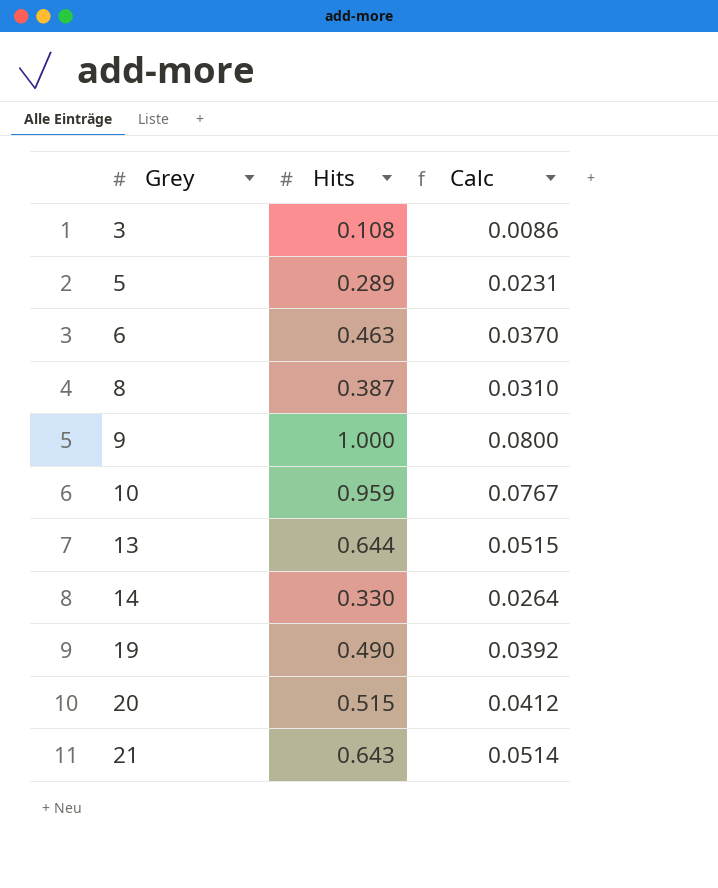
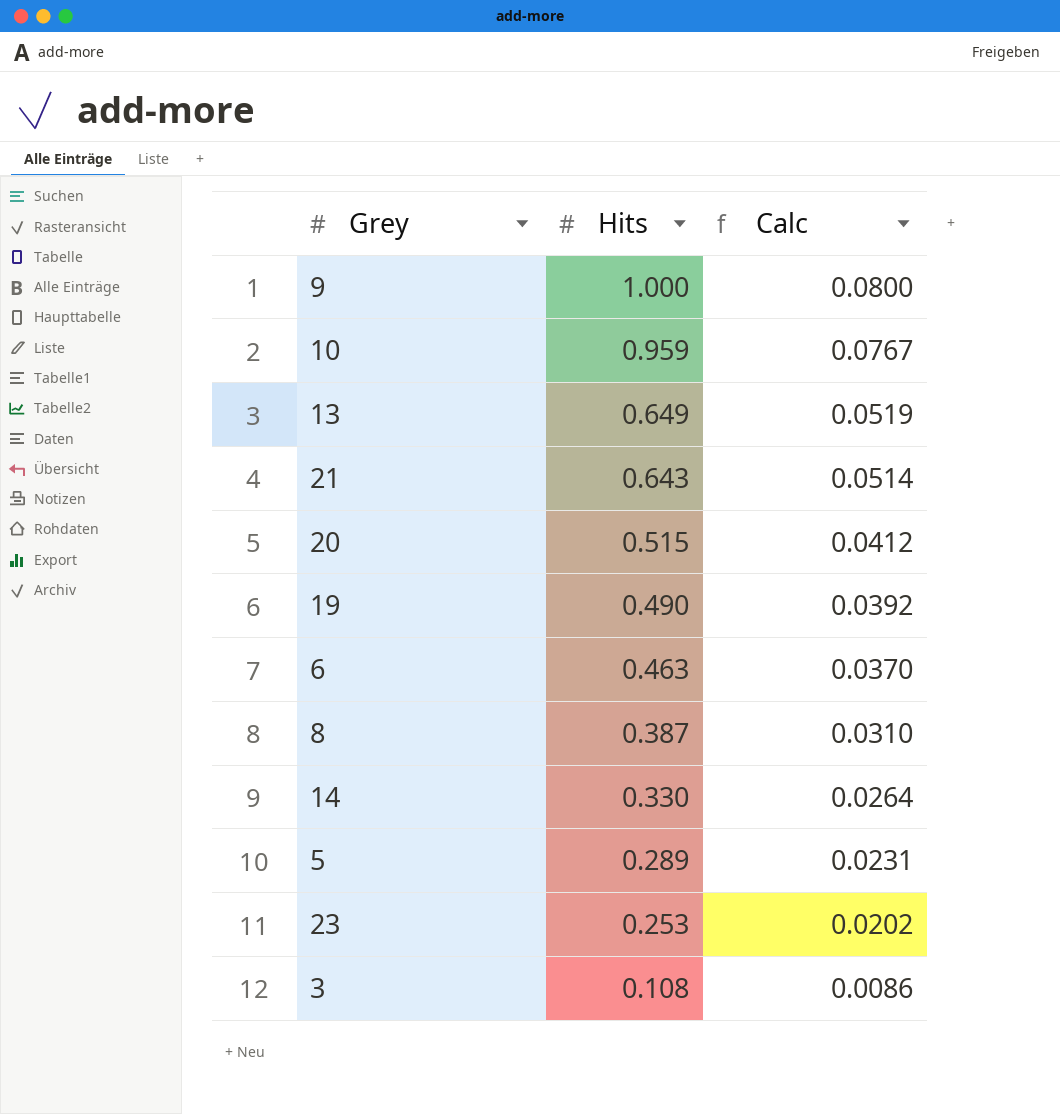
row order: Grey ascending -> Hits descending
13 | Hits: 0.644 -> 0.649
13 | Calc: 0.0515 -> 0.0519
row 23: none -> 0.253 | 0.0202

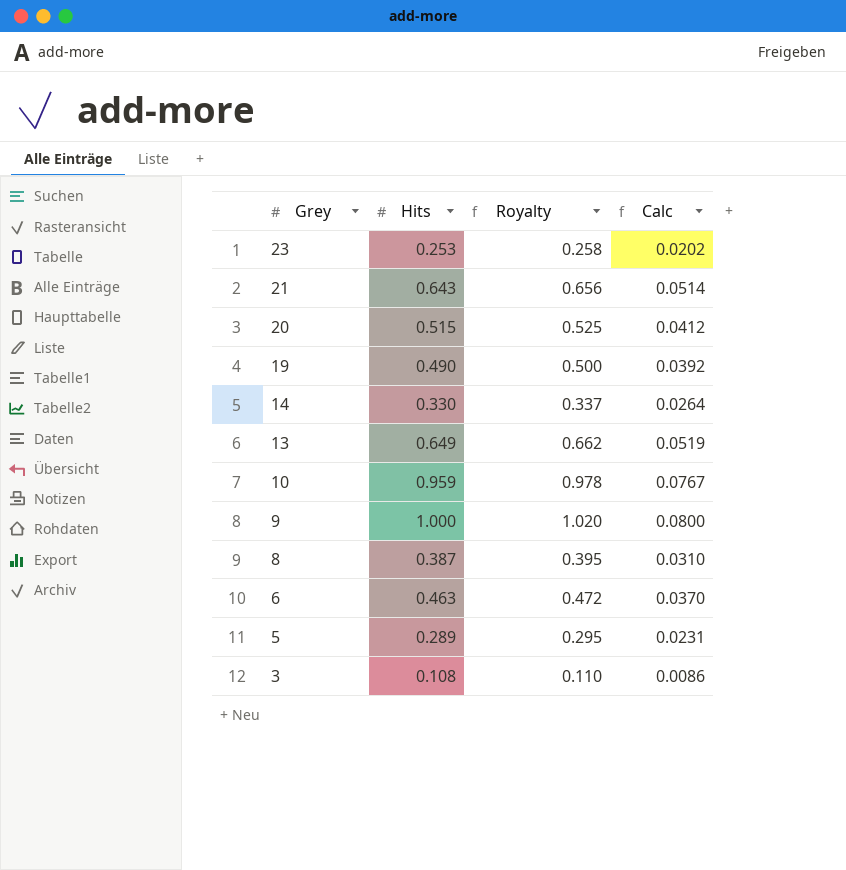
row order: Hits descending -> Grey descending
column Royalty | formula: none -> [Hits] * 1.02

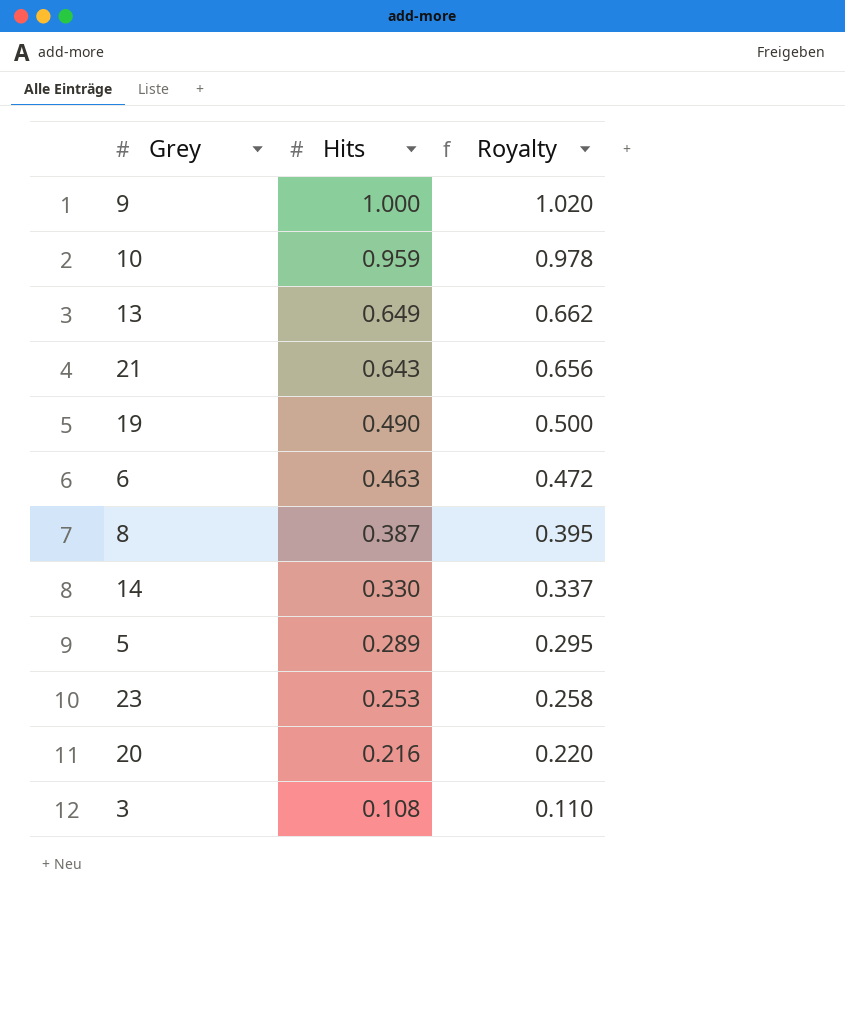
row order: Grey descending -> Hits descending
column Calc | formula: [Hits] * 0.08 -> none
20 | Hits: 0.515 -> 0.216
20 | Royalty: 0.525 -> 0.220

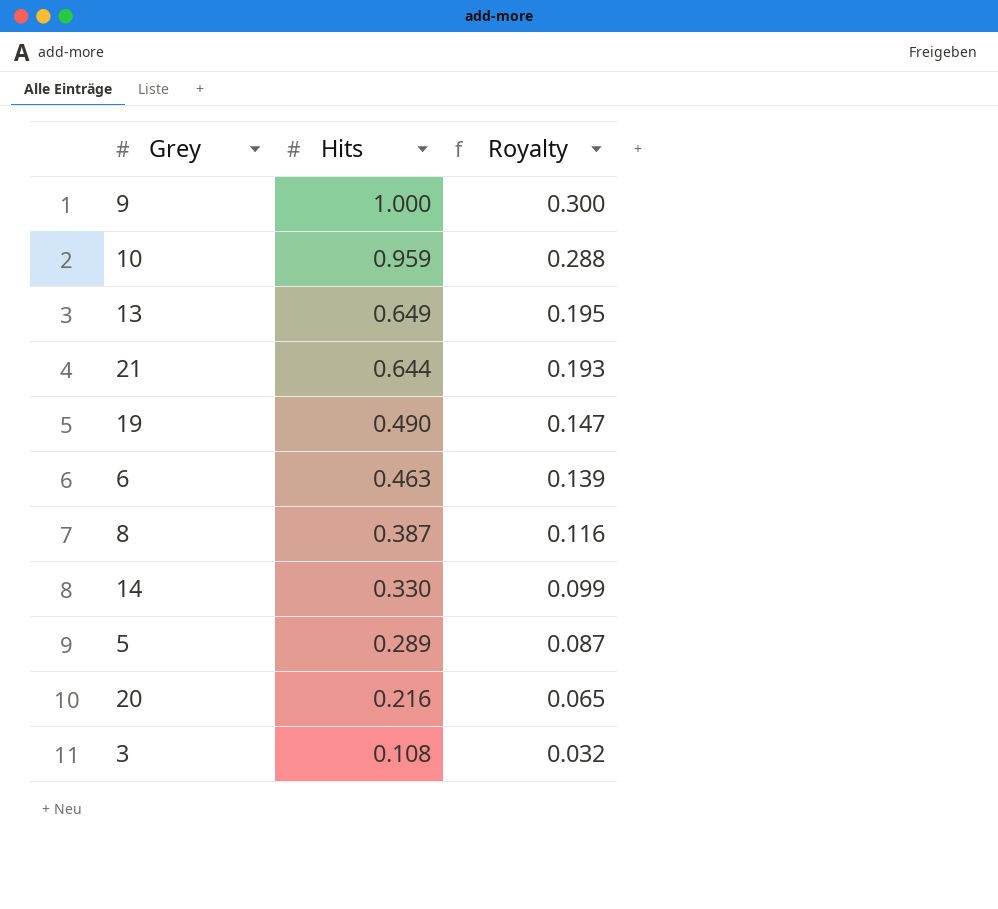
column Royalty | formula: [Hits] * 1.02 -> [Hits] * 0.3
row 23: 0.253 | 0.258 -> none
21 | Hits: 0.643 -> 0.644

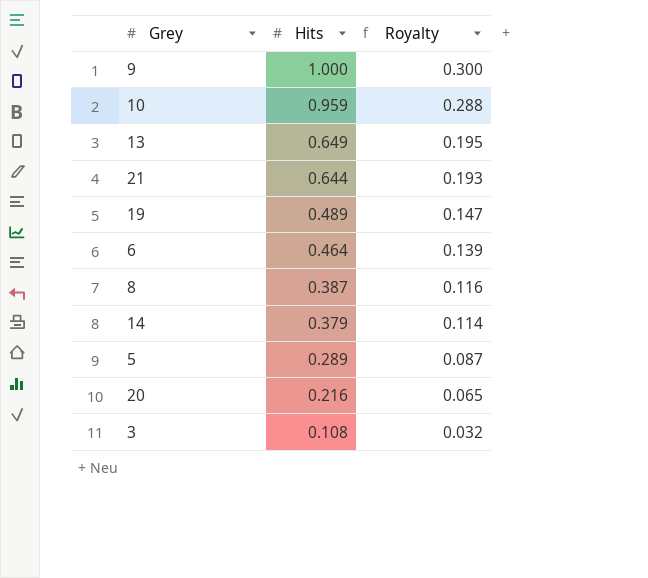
19 | Hits: 0.490 -> 0.489
6 | Hits: 0.463 -> 0.464
14 | Hits: 0.330 -> 0.379
14 | Royalty: 0.099 -> 0.114

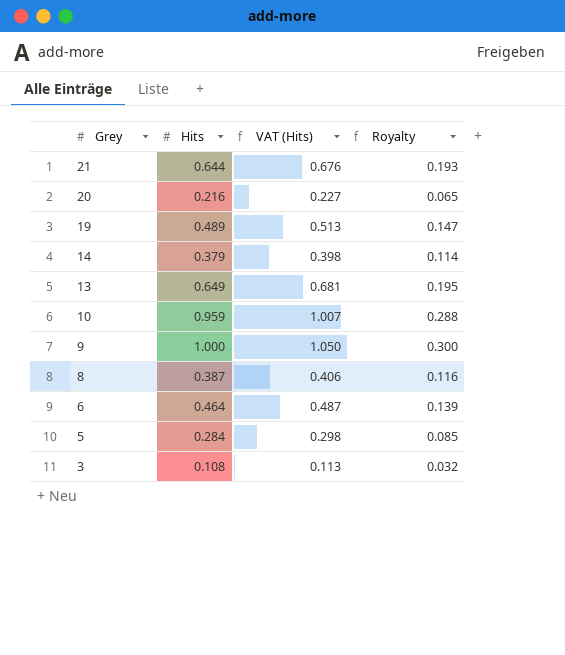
row order: Hits descending -> Grey descending
column VAT (Hits) | formula: none -> [Hits] * 1.05
5 | Hits: 0.289 -> 0.284
5 | Royalty: 0.087 -> 0.085

